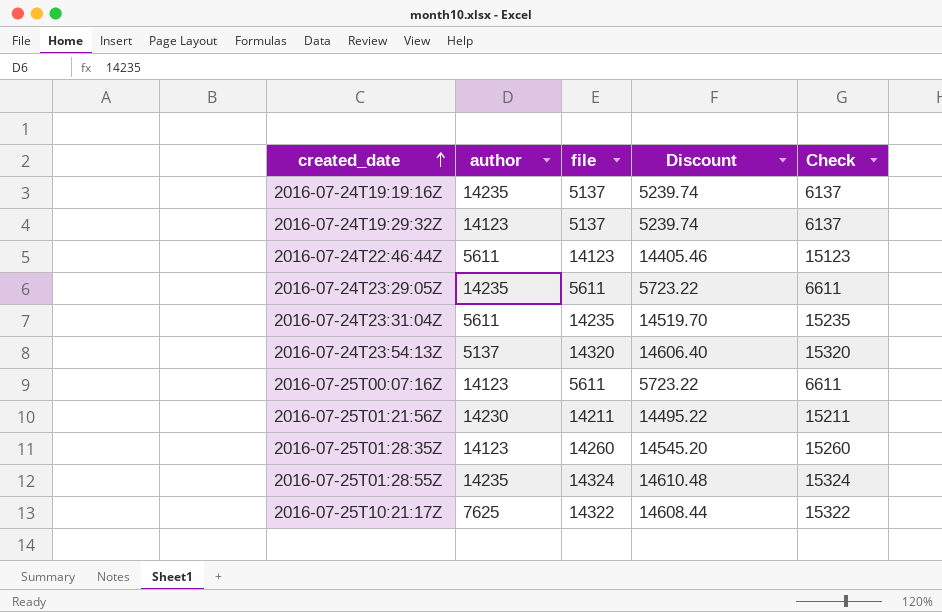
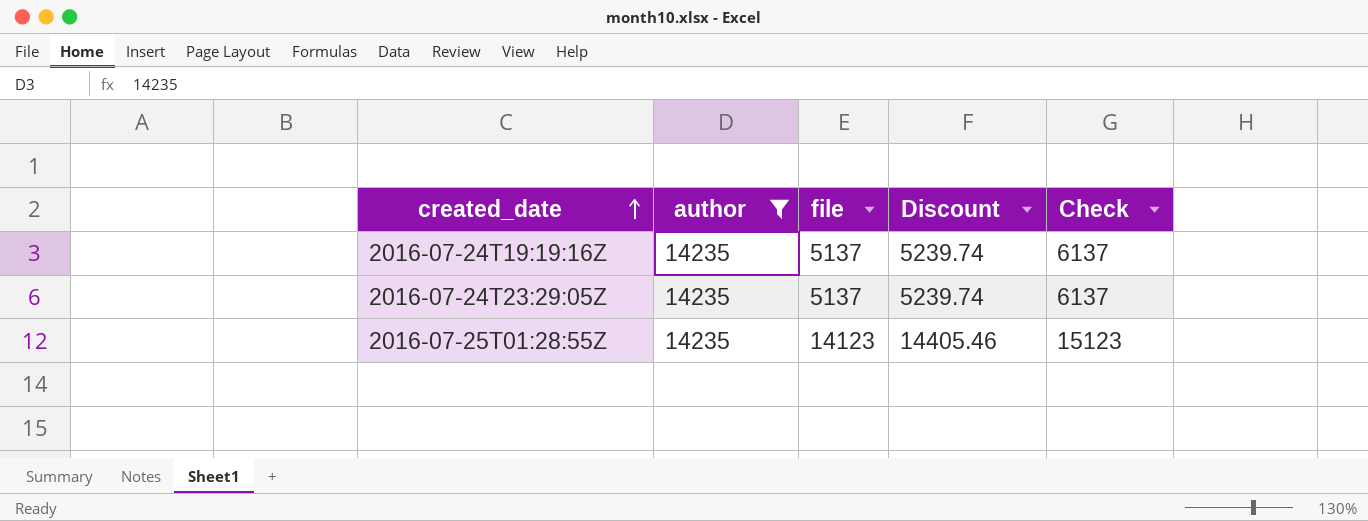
filter: none -> author = 14235
2016-07-24T23:29:05Z | file: 5611 -> 5137
2016-07-24T23:29:05Z | Discount: 5723.22 -> 5239.74
2016-07-24T23:29:05Z | Check: 6611 -> 6137
2016-07-25T01:28:55Z | file: 14324 -> 14123
2016-07-25T01:28:55Z | Discount: 14610.48 -> 14405.46
2016-07-25T01:28:55Z | Check: 15324 -> 15123

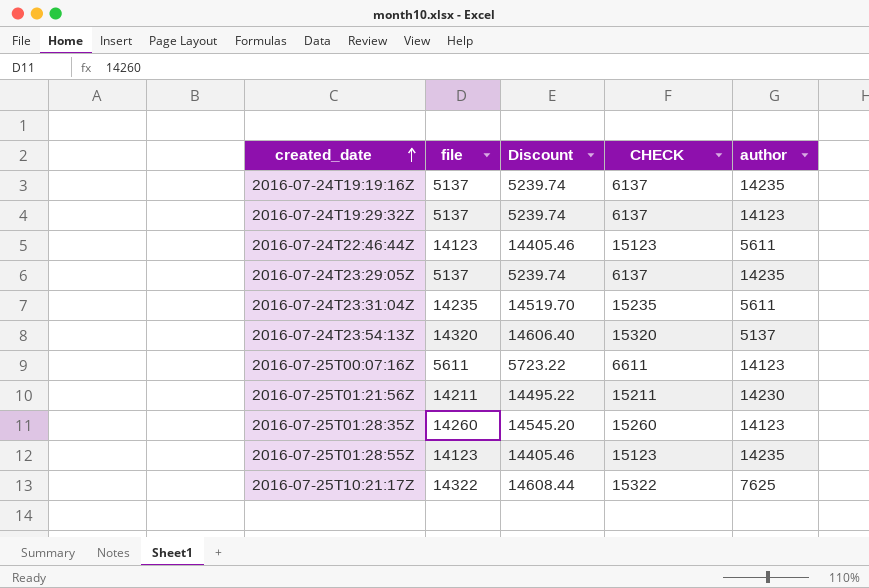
filter: author = 14235 -> none
column name: Check -> CHECK
column author | position: 2 -> 5

